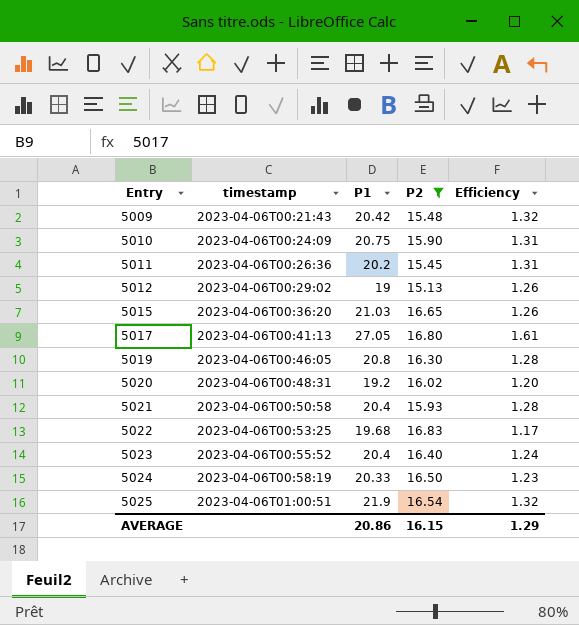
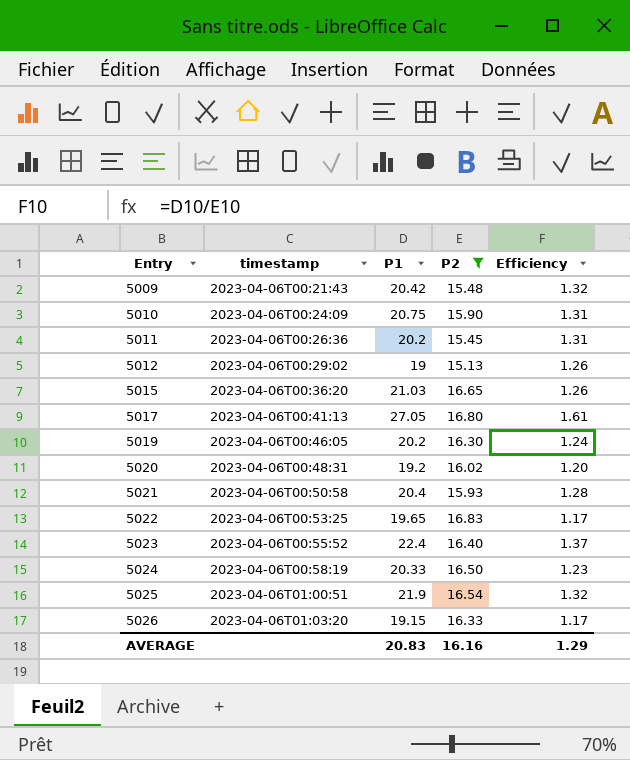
5019 | P1: 20.8 -> 20.2
5019 | Efficiency: 1.28 -> 1.24
5022 | P1: 19.68 -> 19.65
5023 | P1: 20.4 -> 22.4
5023 | Efficiency: 1.24 -> 1.37
row 5026: none -> 2023-04-06T01:03:20 | 19.15 | 16.33 | 1.17
AVERAGE | P1: 20.86 -> 20.83
AVERAGE | P2: 16.15 -> 16.16

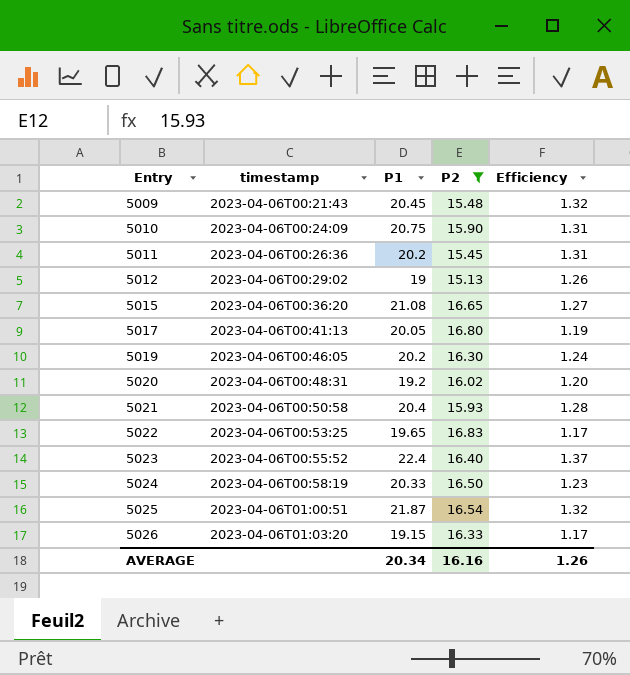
5009 | P1: 20.42 -> 20.45
5015 | P1: 21.03 -> 21.08
5015 | Efficiency: 1.26 -> 1.27
5017 | P1: 27.05 -> 20.05
5017 | Efficiency: 1.61 -> 1.19
5025 | P1: 21.9 -> 21.87
AVERAGE | P1: 20.83 -> 20.34
AVERAGE | Efficiency: 1.29 -> 1.26

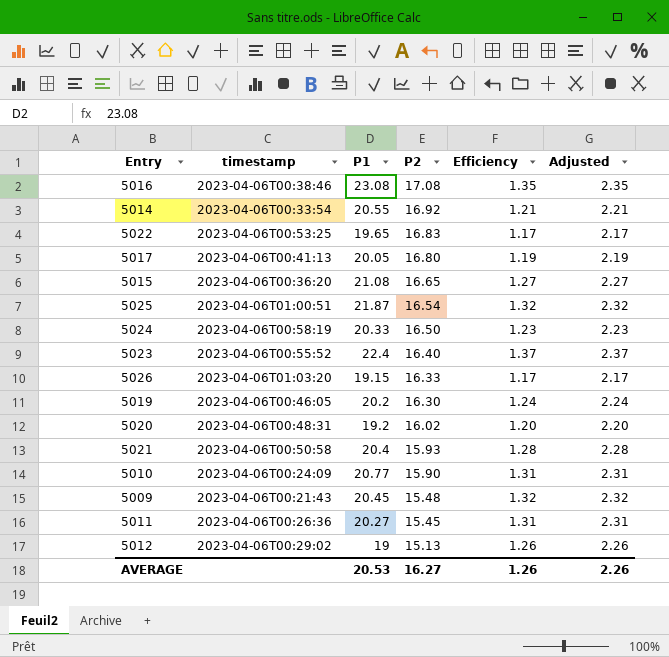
filter: P2 <= 16.83 -> none
row order: Entry ascending -> P2 descending
column Adjusted | formula: none -> [Efficiency] + 1
5010 | P1: 20.75 -> 20.77
5011 | P1: 20.2 -> 20.27
AVERAGE | P1: 20.34 -> 20.53
AVERAGE | P2: 16.16 -> 16.27

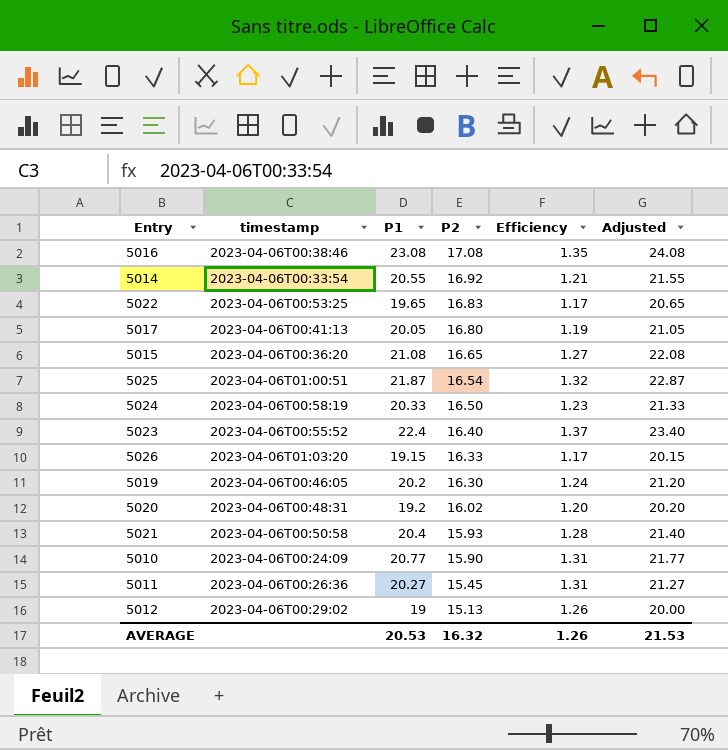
column Adjusted | formula: [Efficiency] + 1 -> [P1] + 1
row 5009: 2023-04-06T00:21:43 | 20.45 | 15.48 | 1.32 | 2.32 -> none
AVERAGE | P2: 16.27 -> 16.32
AVERAGE | Adjusted: 2.26 -> 21.53

